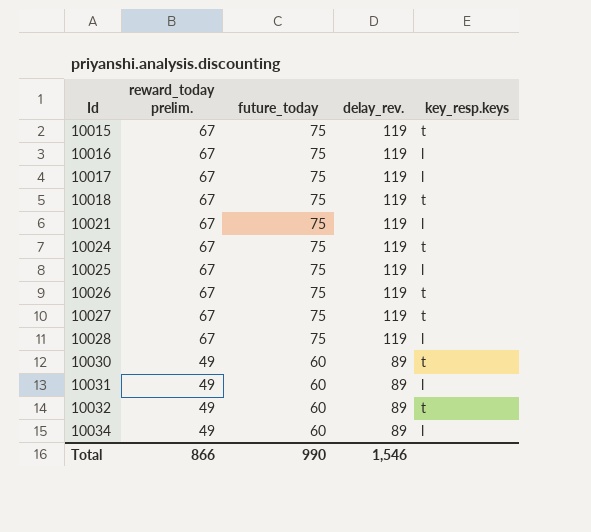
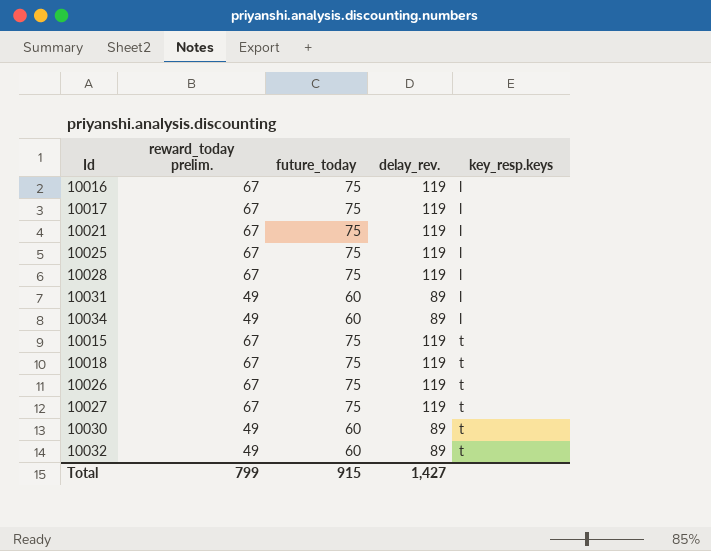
row order: Id ascending -> key_resp.keys ascending
row 10024: 67 | 75 | 119 | t -> none
Total | reward_today prelim.: 866 -> 799
Total | future_today: 990 -> 915
Total | delay_rev.: 1,546 -> 1,427

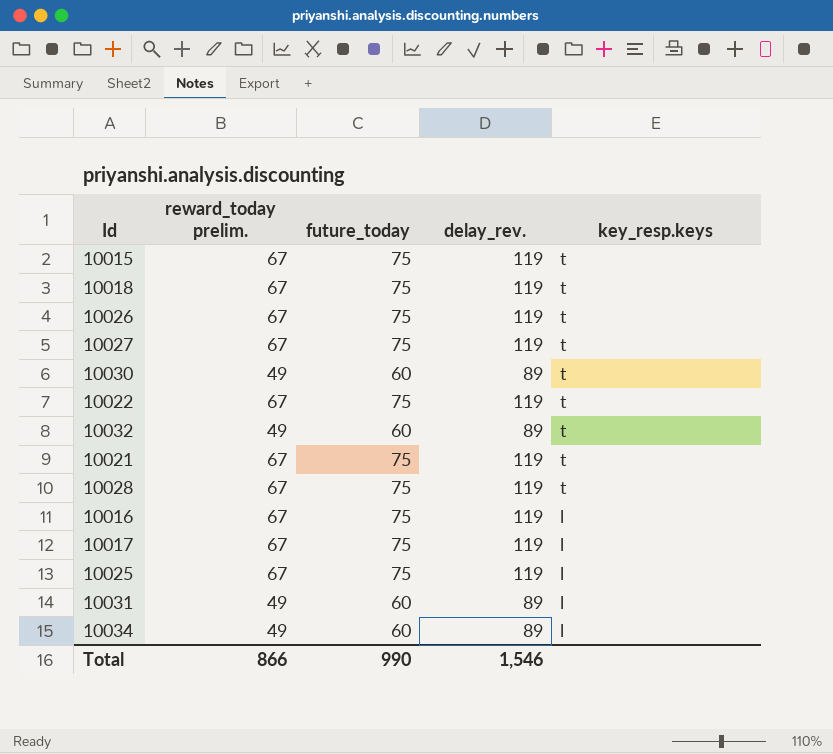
row order: key_resp.keys ascending -> key_resp.keys descending
row 10022: none -> 67 | 75 | 119 | t
10021 | key_resp.keys: l -> t
10028 | key_resp.keys: l -> t
Total | reward_today prelim.: 799 -> 866
Total | future_today: 915 -> 990
Total | delay_rev.: 1,427 -> 1,546

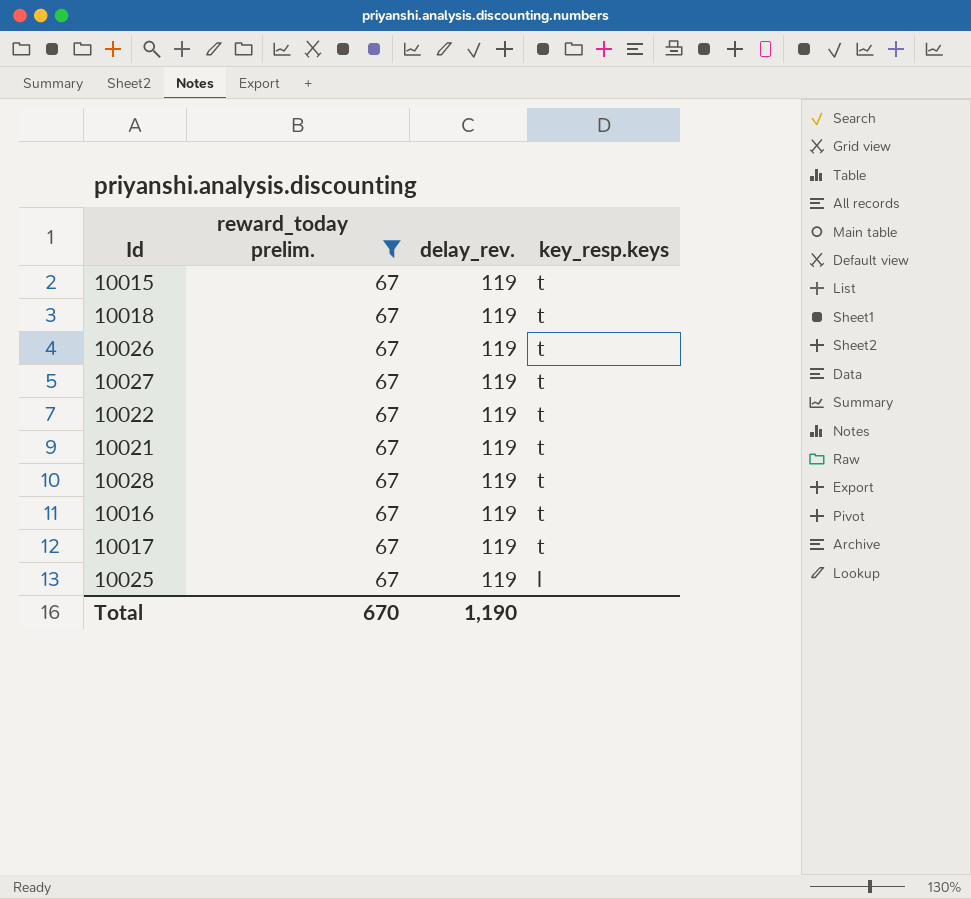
filter: none -> reward_today prelim. = 67
column future_today | position: 3 -> none
10016 | key_resp.keys: l -> t
10017 | key_resp.keys: l -> t
Total | reward_today prelim.: 866 -> 670
Total | delay_rev.: 1,546 -> 1,190

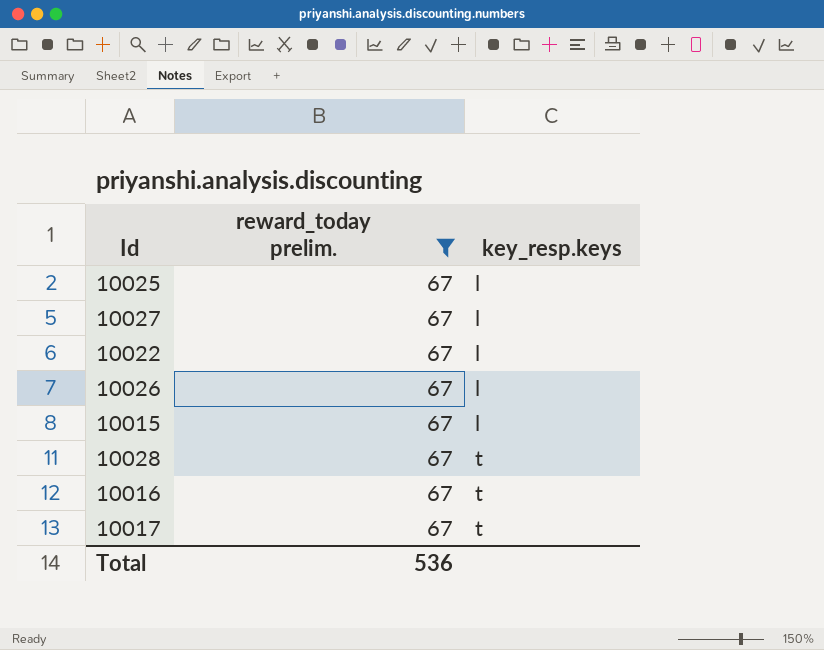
row order: key_resp.keys descending -> key_resp.keys ascending
column delay_rev. | position: 3 -> none
row 10018: 67 | 119 | t -> none
row 10021: 67 | 119 | t -> none
10027 | key_resp.keys: t -> l
10022 | key_resp.keys: t -> l
10026 | key_resp.keys: t -> l
10015 | key_resp.keys: t -> l
Total | reward_today prelim.: 670 -> 536

